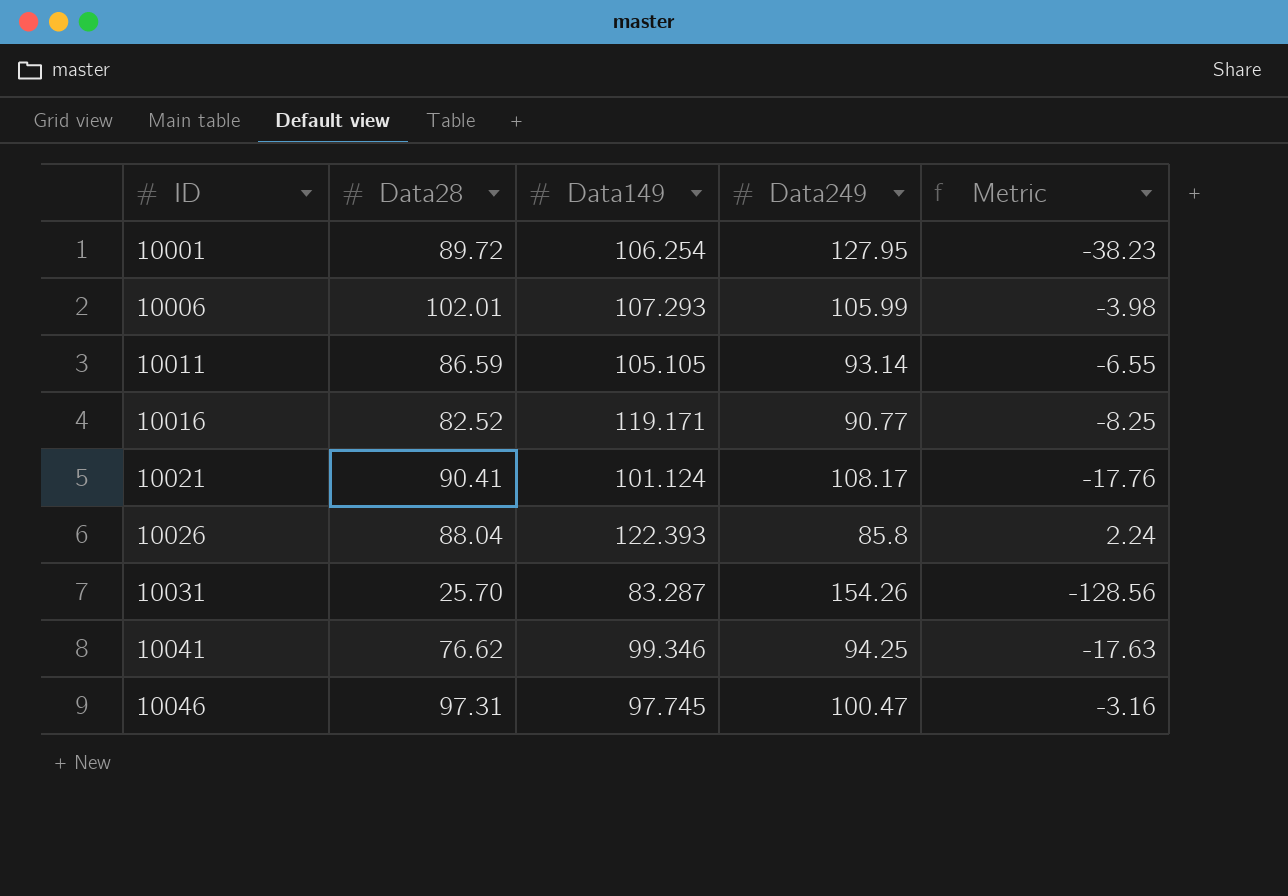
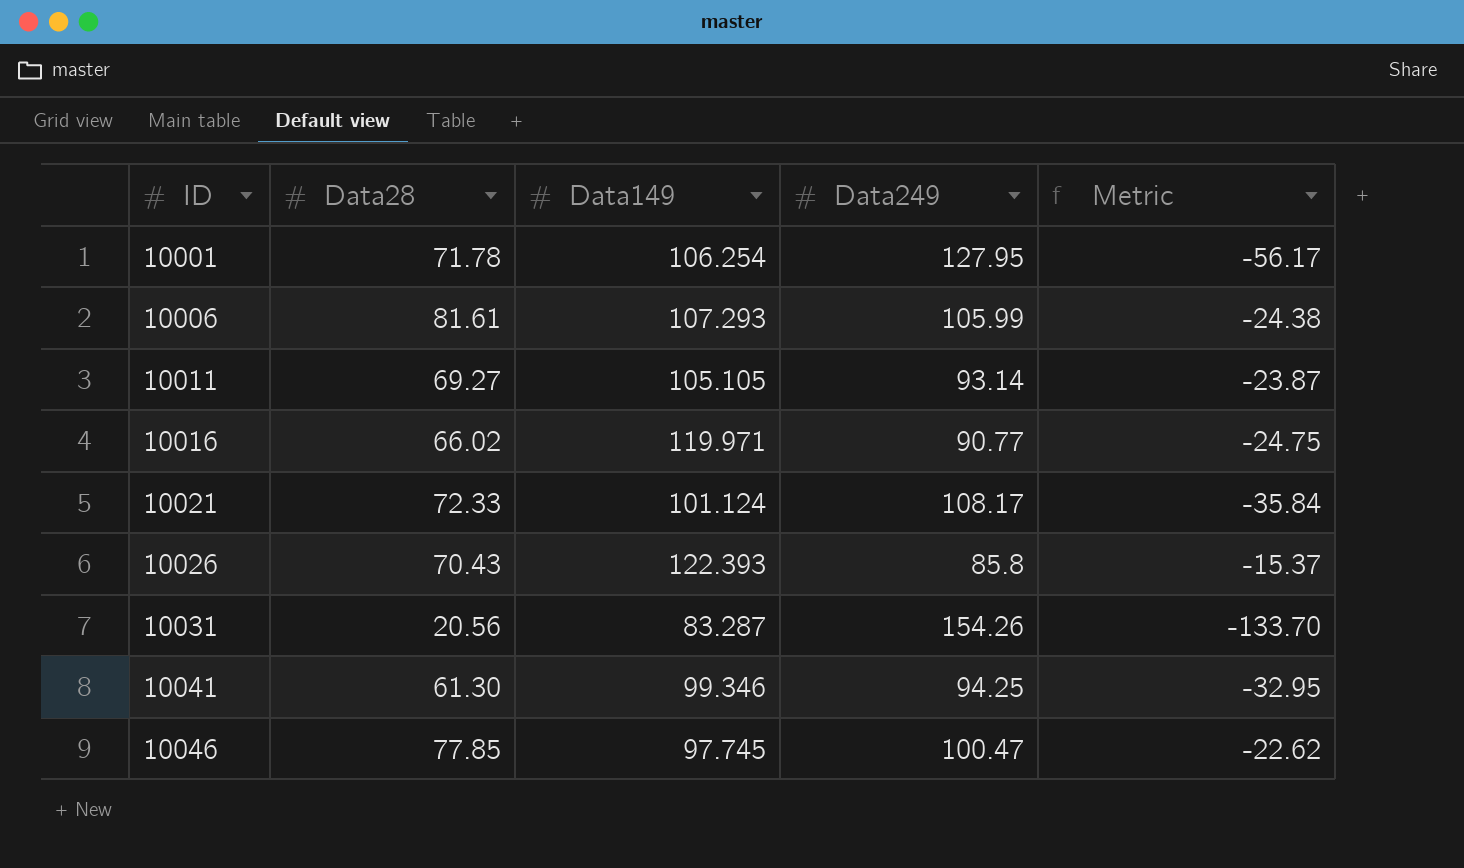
10001 | Data28: 89.72 -> 71.78
10001 | Metric: -38.23 -> -56.17
10006 | Data28: 102.01 -> 81.61
10006 | Metric: -3.98 -> -24.38
10011 | Data28: 86.59 -> 69.27
10011 | Metric: -6.55 -> -23.87
10016 | Data28: 82.52 -> 66.02
10016 | Data149: 119.171 -> 119.971
10016 | Metric: -8.25 -> -24.75
10021 | Data28: 90.41 -> 72.33
10021 | Metric: -17.76 -> -35.84
10026 | Data28: 88.04 -> 70.43
10026 | Metric: 2.24 -> -15.37
10031 | Data28: 25.70 -> 20.56
10031 | Metric: -128.56 -> -133.70
10041 | Data28: 76.62 -> 61.30
10041 | Metric: -17.63 -> -32.95
10046 | Data28: 97.31 -> 77.85
10046 | Metric: -3.16 -> -22.62

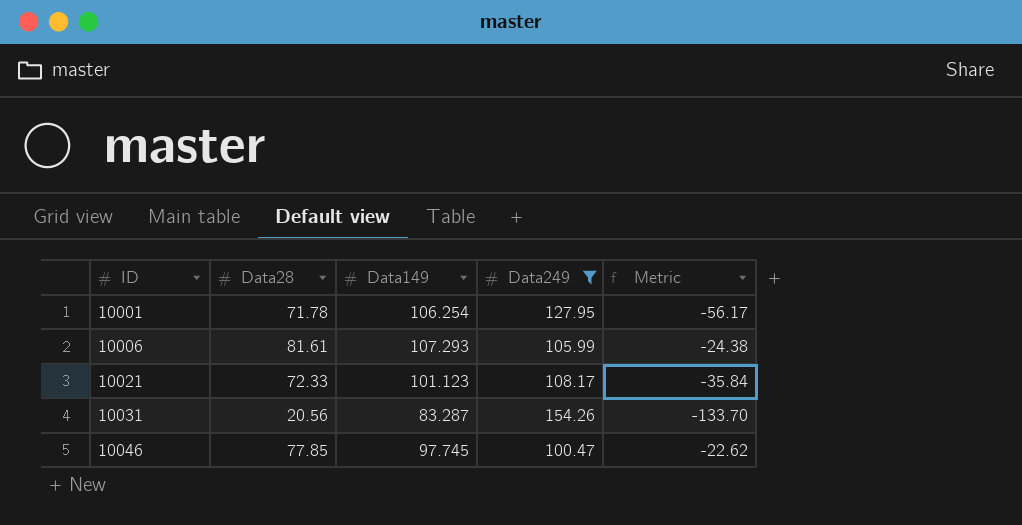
filter: none -> Data249 >= 100.47
10021 | Data149: 101.124 -> 101.123

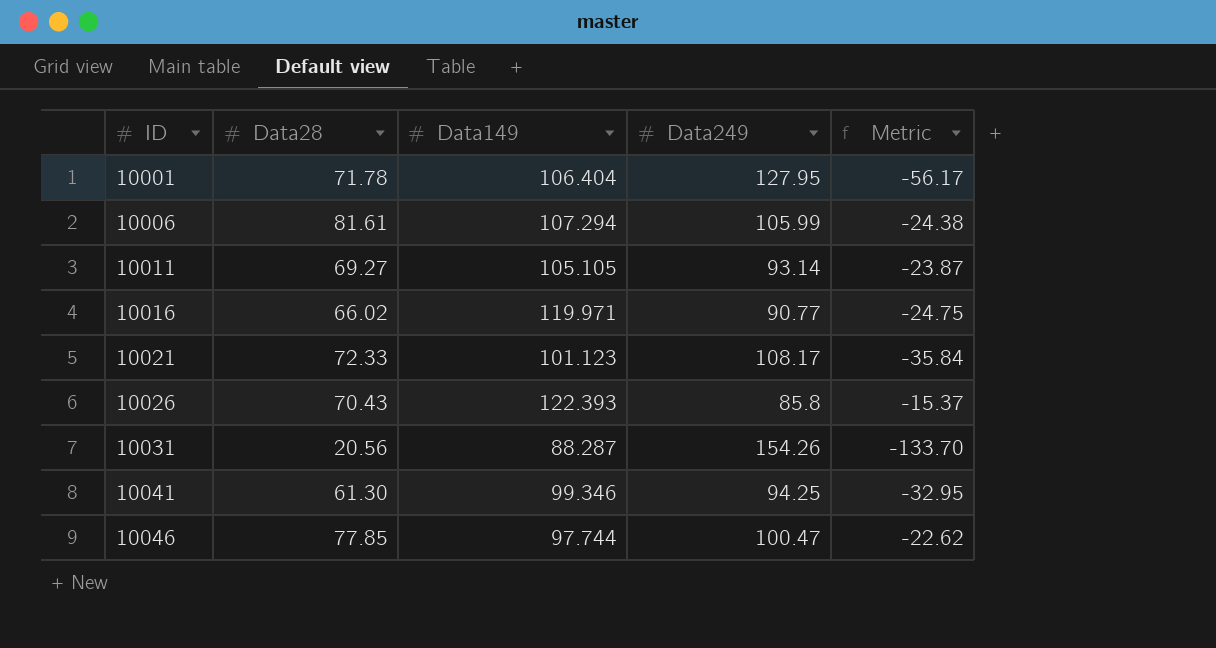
filter: Data249 >= 100.47 -> none
10001 | Data149: 106.254 -> 106.404
10006 | Data149: 107.293 -> 107.294
10031 | Data149: 83.287 -> 88.287
10046 | Data149: 97.745 -> 97.744

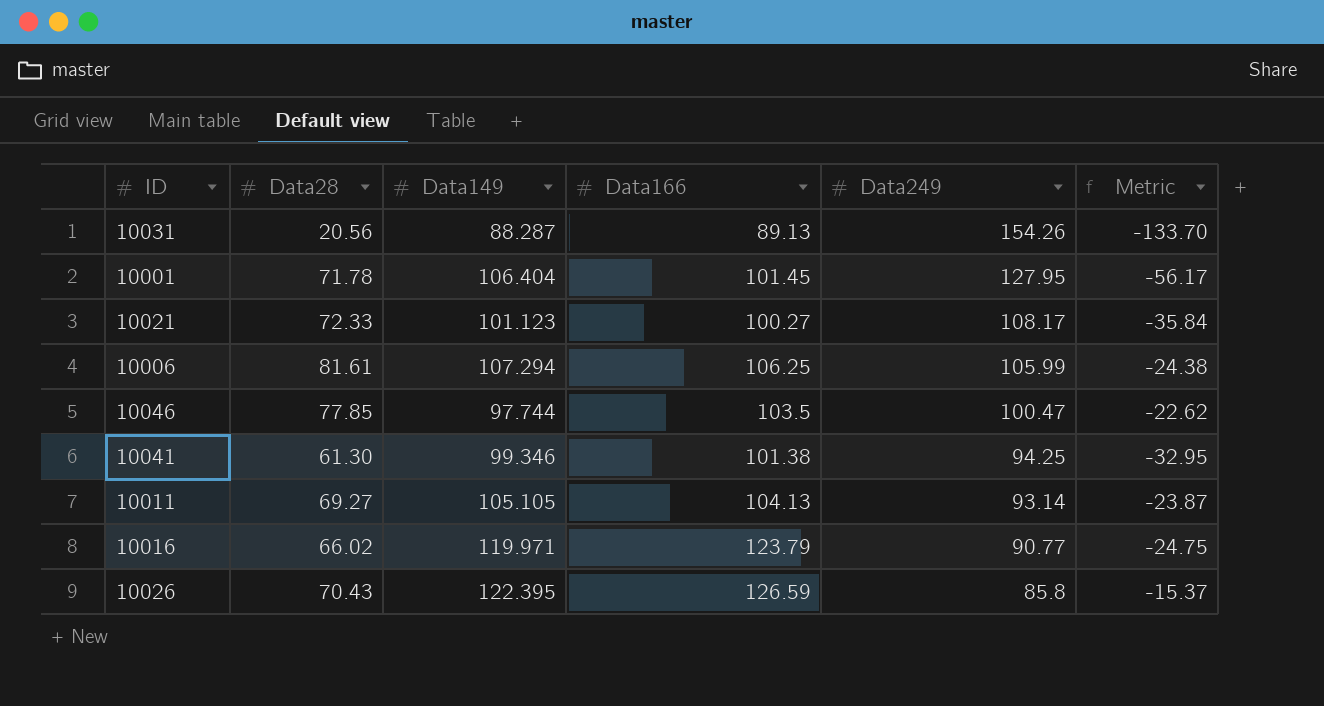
row order: ID ascending -> Data249 descending
column Data166 | position: none -> 4
10026 | Data149: 122.393 -> 122.395

